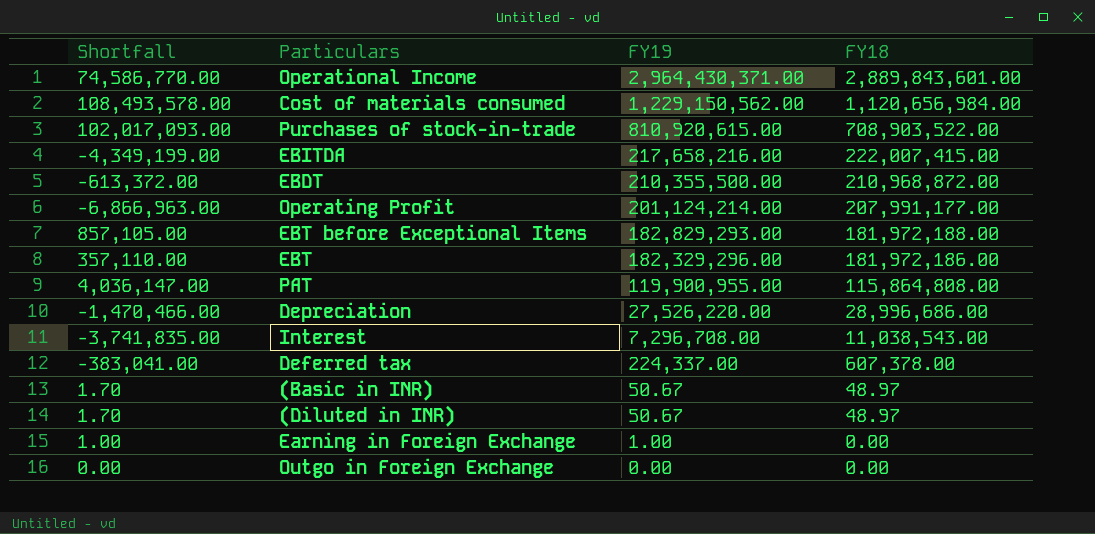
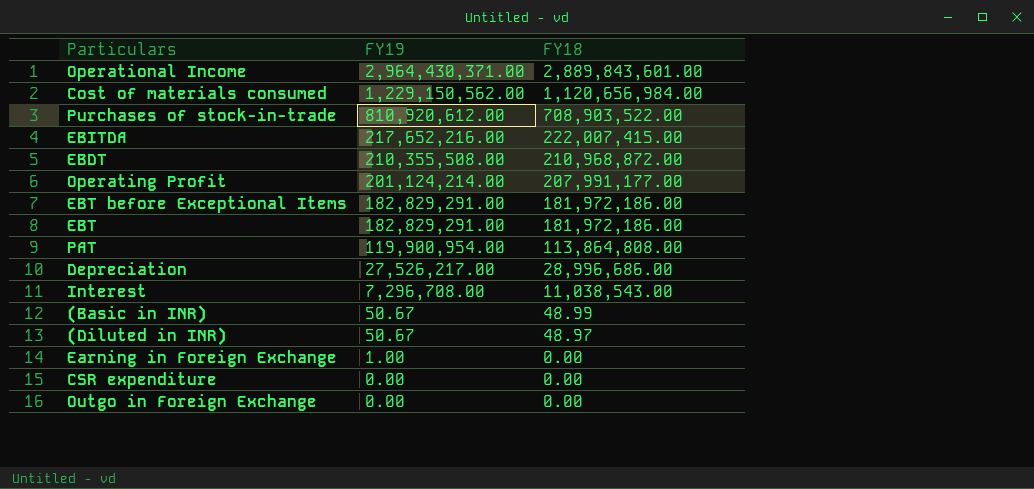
column Shortfall | formula: [FY19] - [FY18] -> none
row Deferred tax: -383,041.00 | 224,337.00 | 607,378.00 -> none
Purchases of stock-in-trade | FY19: 810,920,615.00 -> 810,920,612.00
EBITDA | FY19: 217,658,216.00 -> 217,652,216.00
EBDT | FY19: 210,355,500.00 -> 210,355,508.00
EBT before Exceptional Items | FY19: 182,829,293.00 -> 182,829,291.00
EBT before Exceptional Items | FY18: 181,972,188.00 -> 181,972,186.00
EBT | FY19: 182,329,296.00 -> 182,829,291.00
PAT | FY19: 119,900,955.00 -> 119,900,954.00
PAT | FY18: 115,864,808.00 -> 113,864,808.00
Depreciation | FY19: 27,526,220.00 -> 27,526,217.00
(Basic in INR) | FY18: 48.97 -> 48.99
row CSR expenditure: none -> 0.00 | 0.00

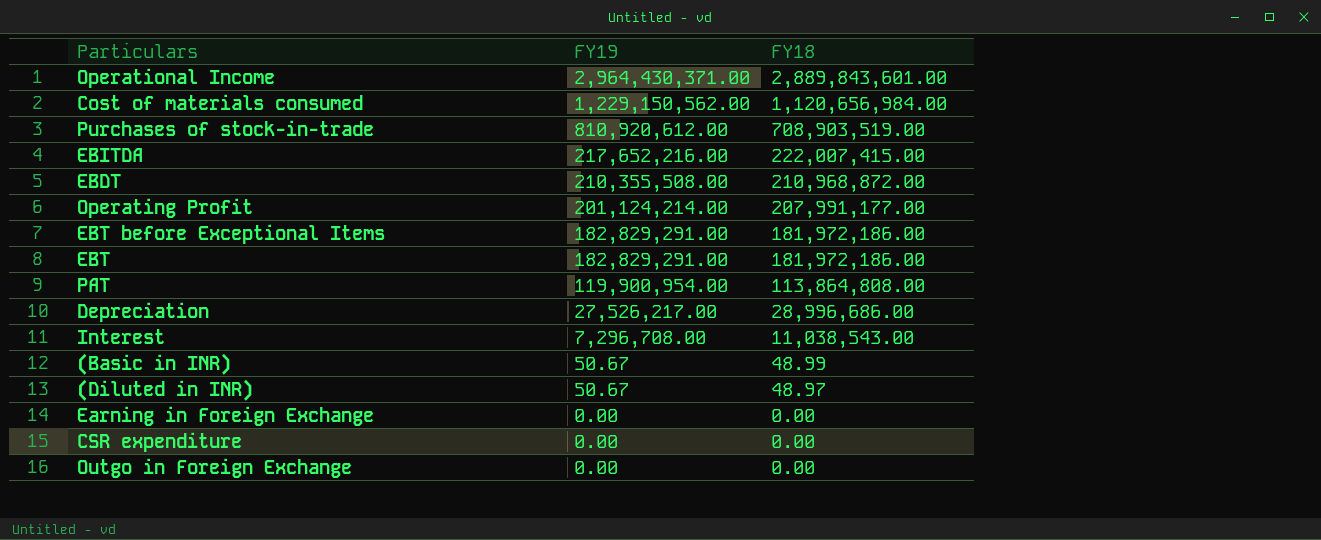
Purchases of stock-in-trade | FY18: 708,903,522.00 -> 708,903,519.00
Earning in Foreign Exchange | FY19: 1.00 -> 0.00

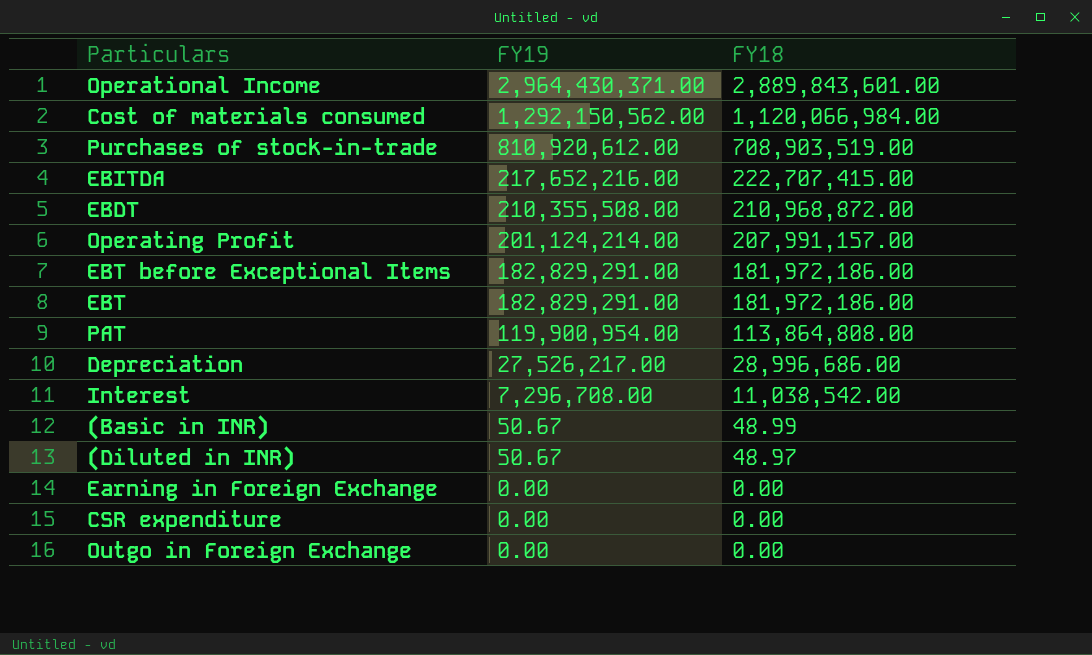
Cost of materials consumed | FY19: 1,229,150,562.00 -> 1,292,150,562.00
Cost of materials consumed | FY18: 1,120,656,984.00 -> 1,120,066,984.00
EBITDA | FY18: 222,007,415.00 -> 222,707,415.00
Operating Profit | FY18: 207,991,177.00 -> 207,991,157.00
Interest | FY18: 11,038,543.00 -> 11,038,542.00

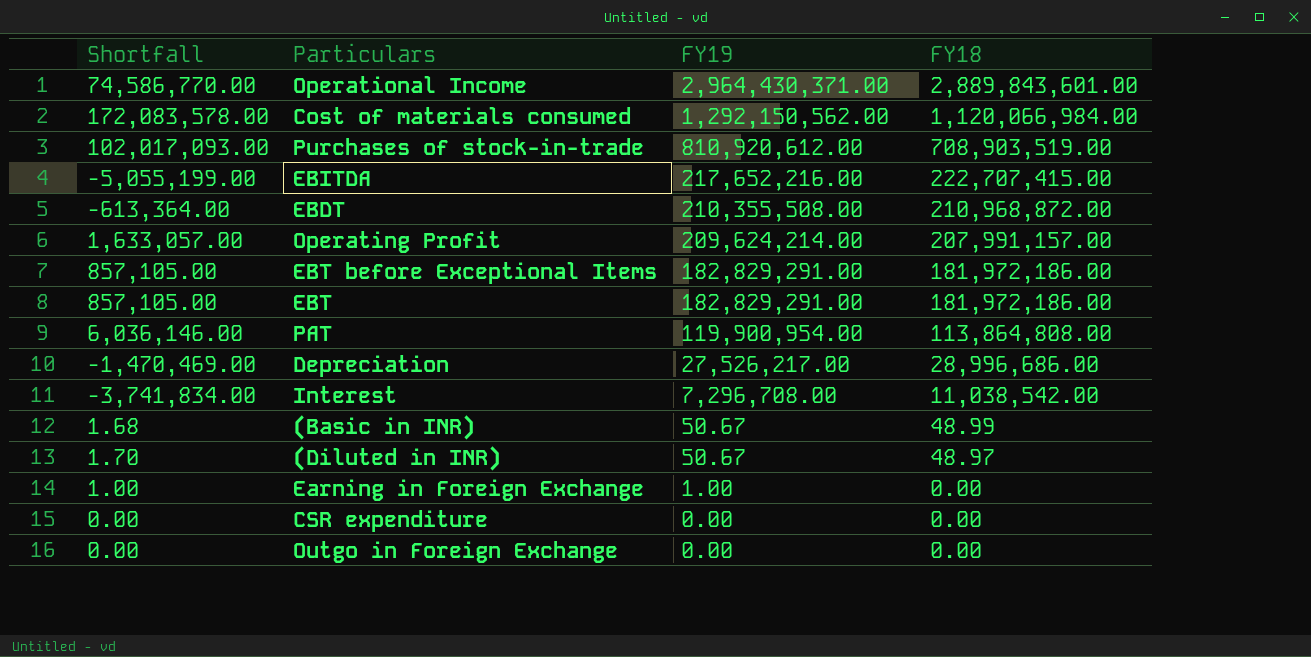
column Shortfall | formula: none -> [FY19] - [FY18]
Operating Profit | FY19: 201,124,214.00 -> 209,624,214.00
Earning in Foreign Exchange | FY19: 0.00 -> 1.00

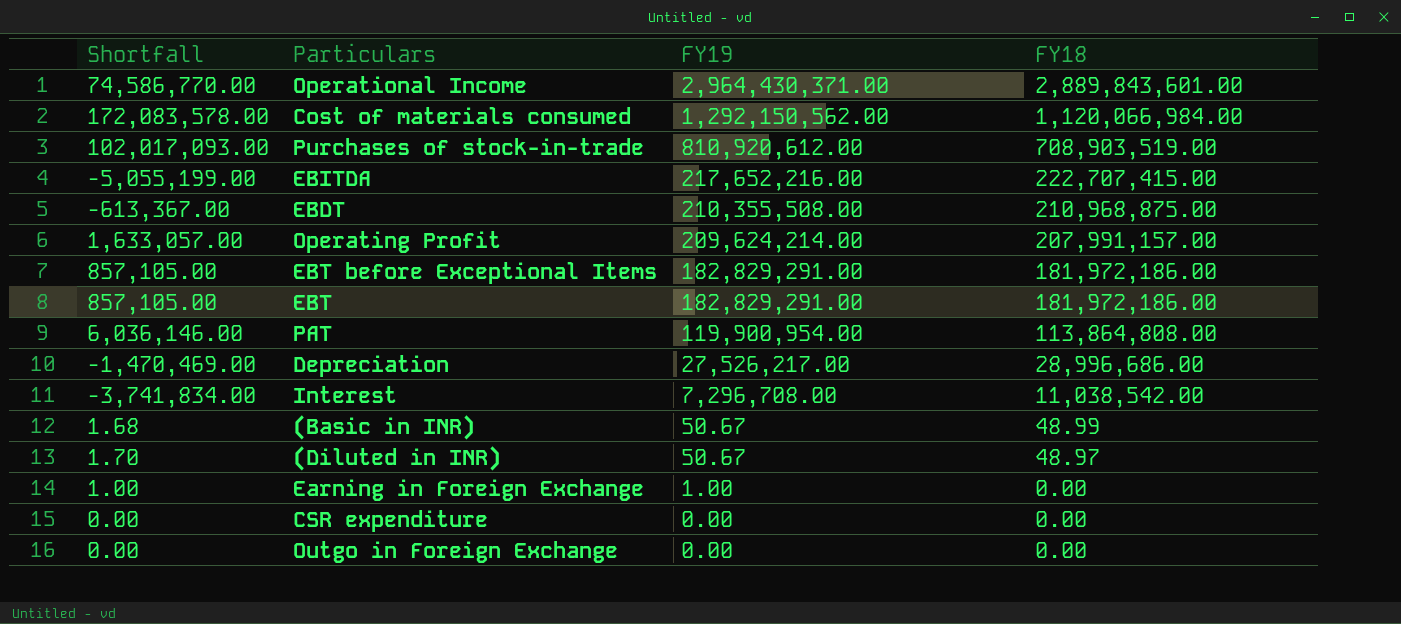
EBDT | Shortfall: -613,364.00 -> -613,367.00
EBDT | FY18: 210,968,872.00 -> 210,968,875.00

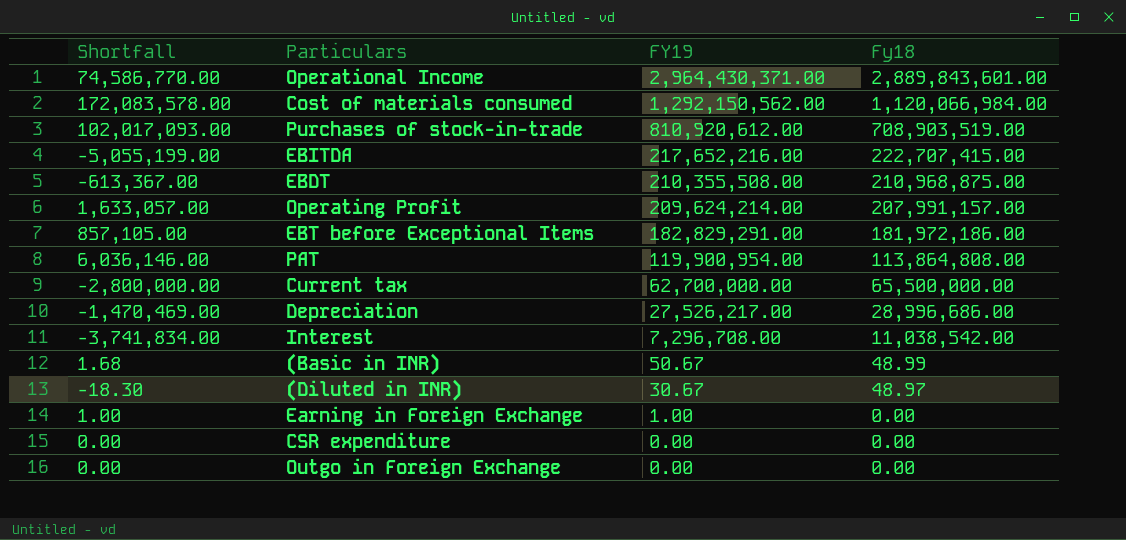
column name: FY18 -> Fy18
row EBT: 857,105.00 | 182,829,291.00 | 181,972,186.00 -> none
row Current tax: none -> -2,800,000.00 | 62,700,000.00 | 65,500,000.00
(Diluted in INR) | Shortfall: 1.70 -> -18.30
(Diluted in INR) | FY19: 50.67 -> 30.67

